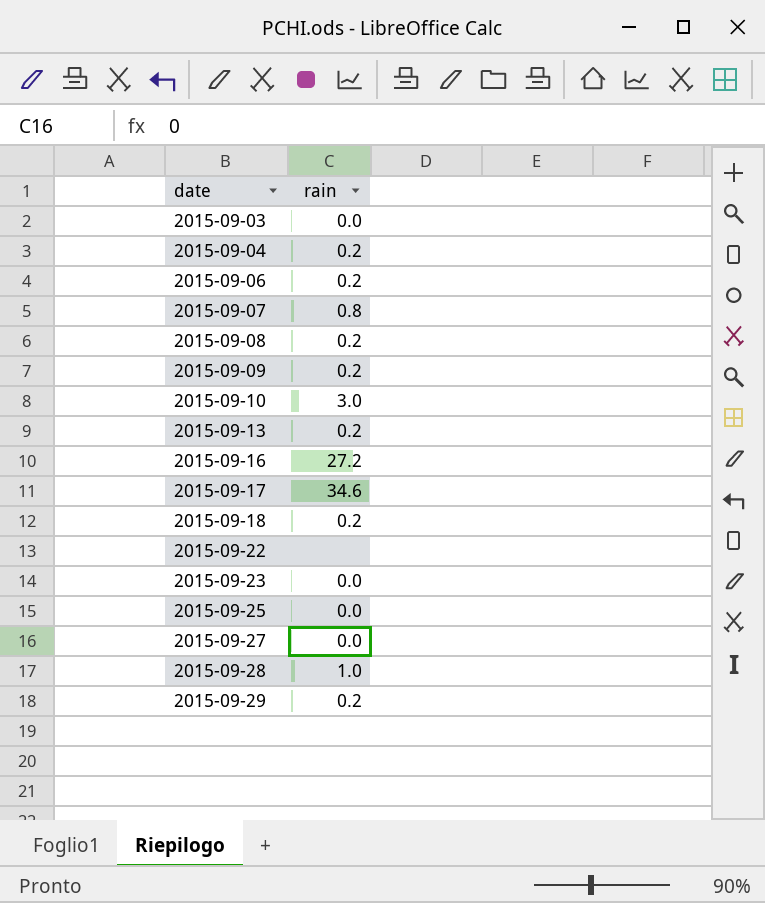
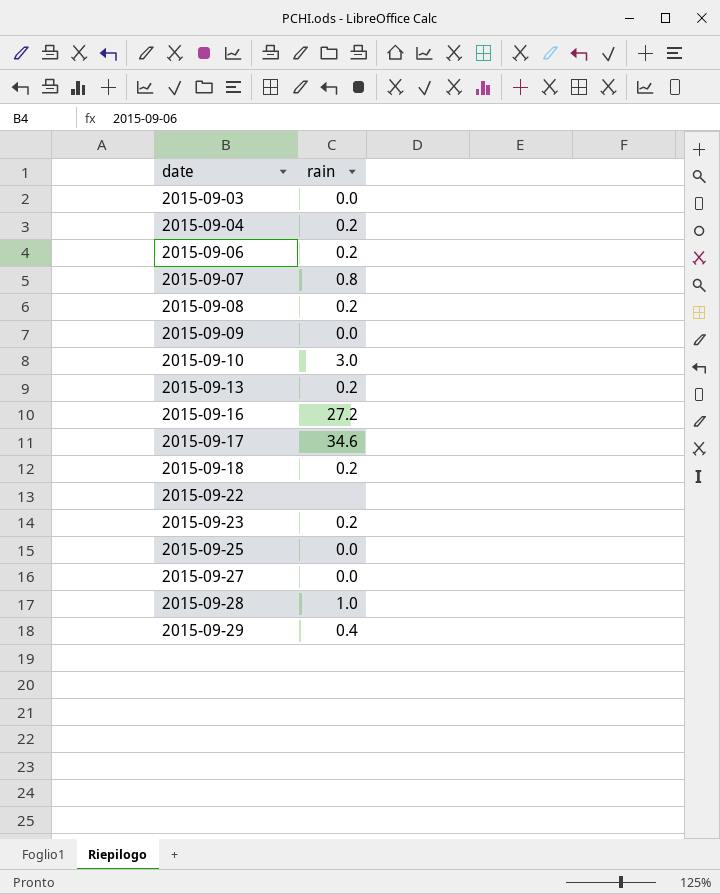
2015-09-09 | rain: 0.2 -> 0.0
2015-09-23 | rain: 0.0 -> 0.2
2015-09-29 | rain: 0.2 -> 0.4

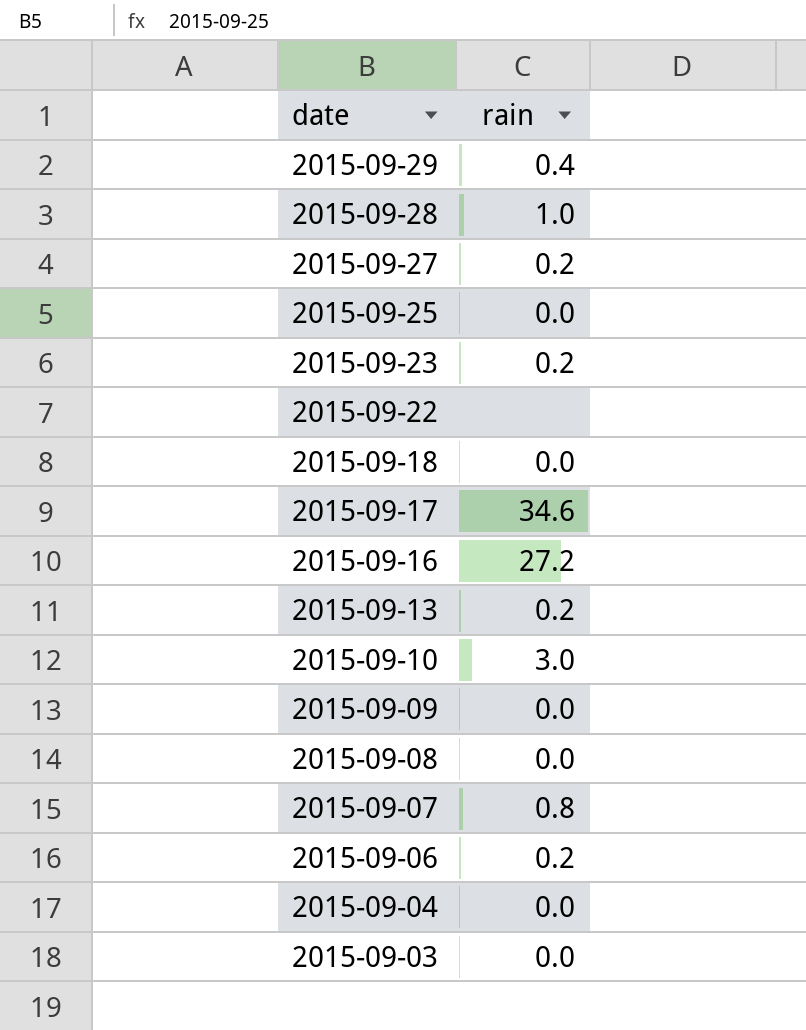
row order: date ascending -> date descending
2015-09-27 | rain: 0.0 -> 0.2
2015-09-18 | rain: 0.2 -> 0.0
2015-09-08 | rain: 0.2 -> 0.0
2015-09-04 | rain: 0.2 -> 0.0

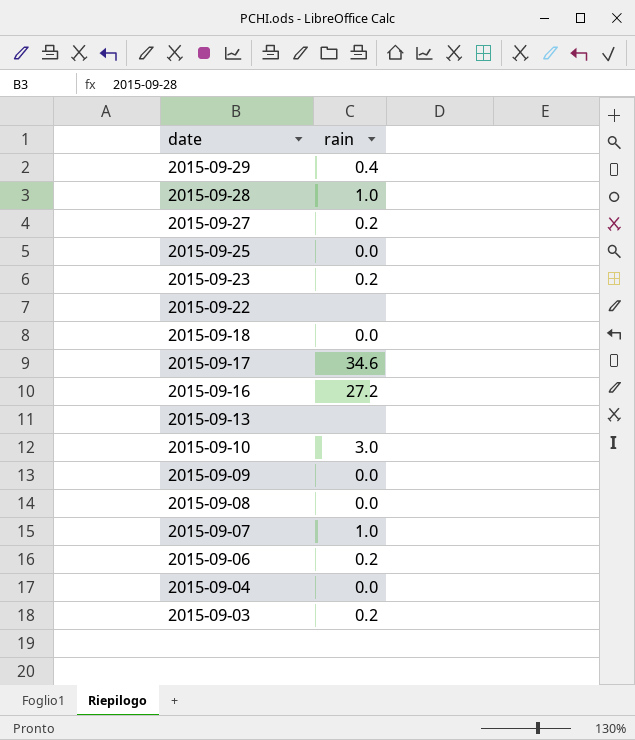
2015-09-13 | rain: 0.2 -> none
2015-09-07 | rain: 0.8 -> 1.0
2015-09-03 | rain: 0.0 -> 0.2

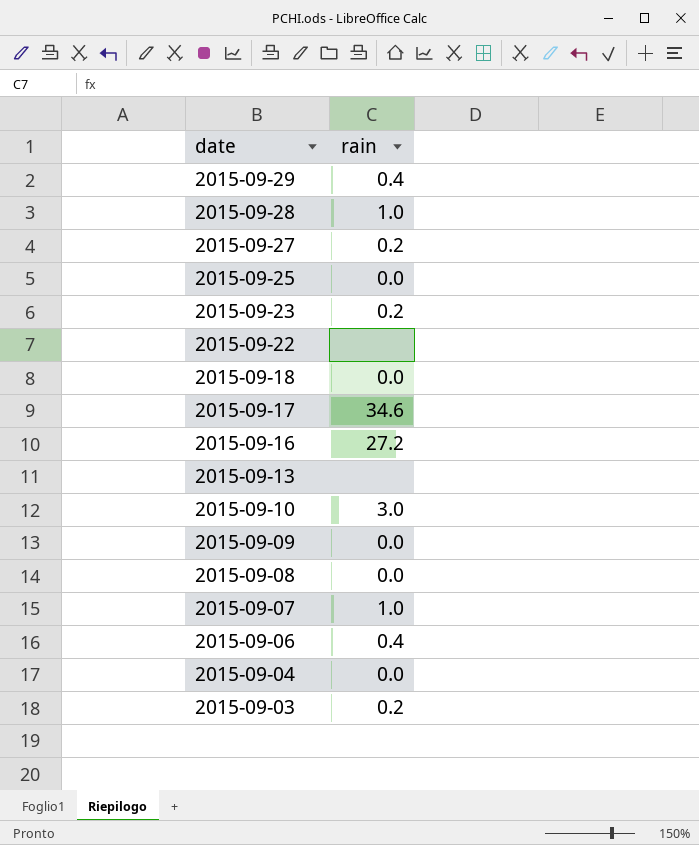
2015-09-06 | rain: 0.2 -> 0.4

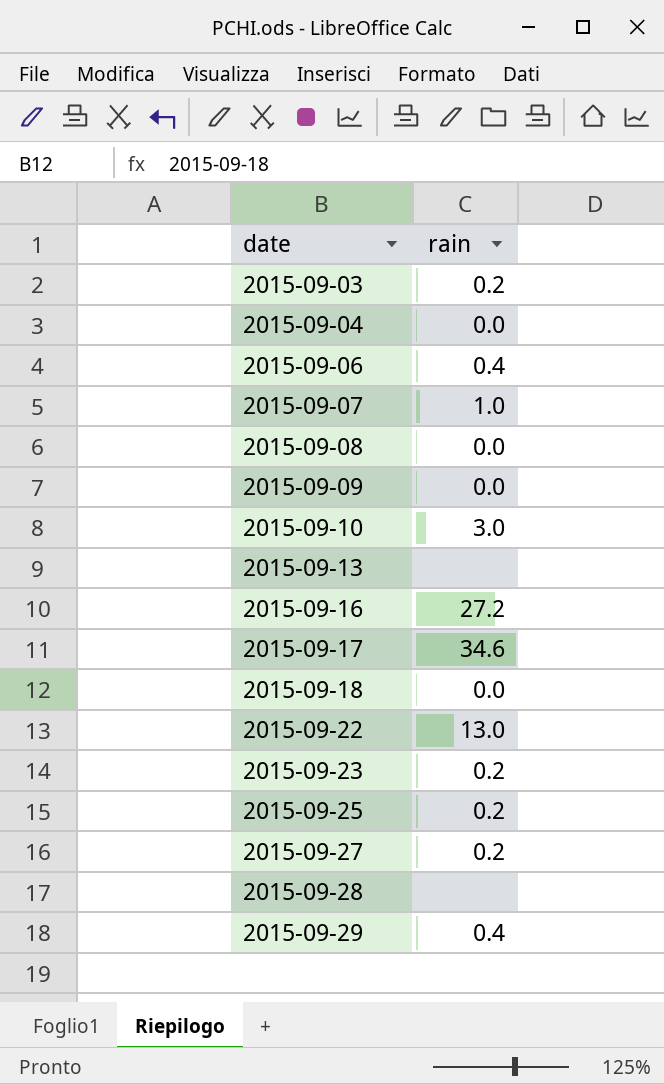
row order: date descending -> date ascending
2015-09-22 | rain: none -> 13.0
2015-09-25 | rain: 0.0 -> 0.2
2015-09-28 | rain: 1.0 -> none

